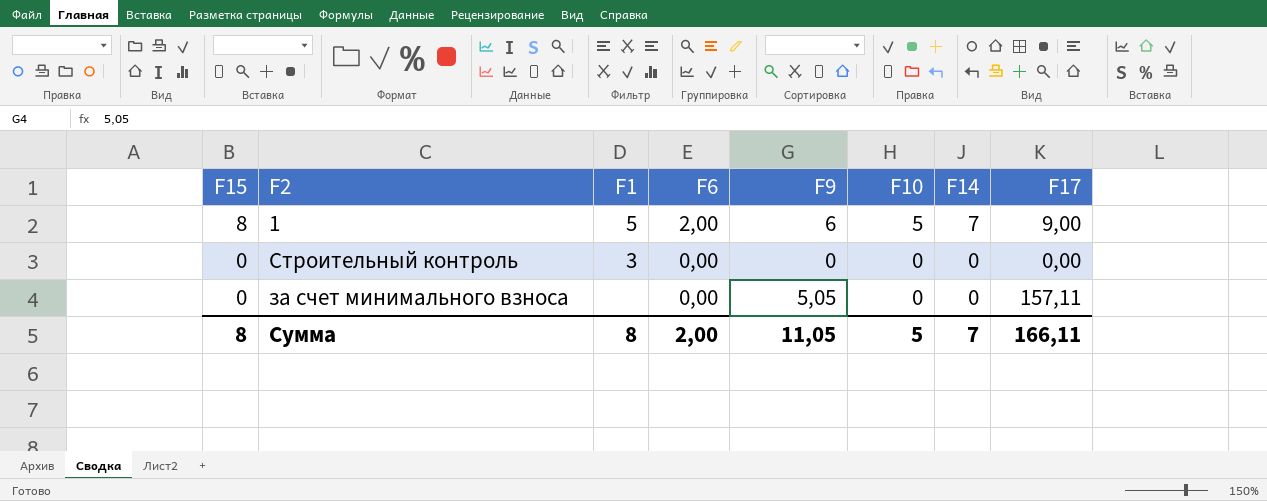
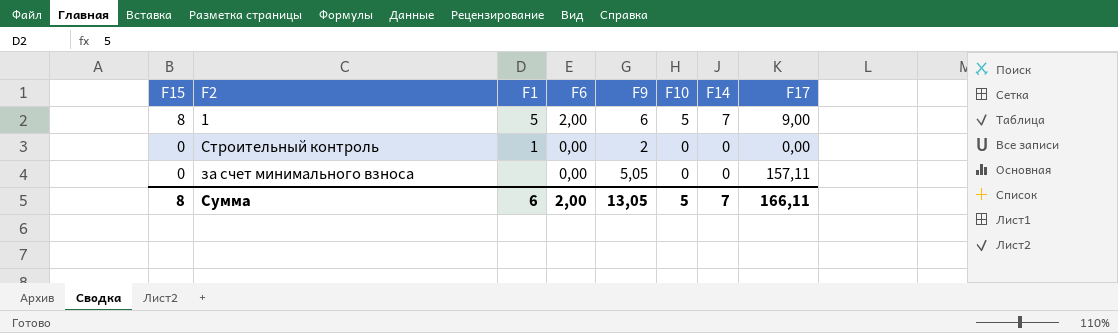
Строительный контроль | F1: 3 -> 1
Строительный контроль | F9: 0 -> 2
Сумма | F1: 8 -> 6
Сумма | F9: 11,05 -> 13,05

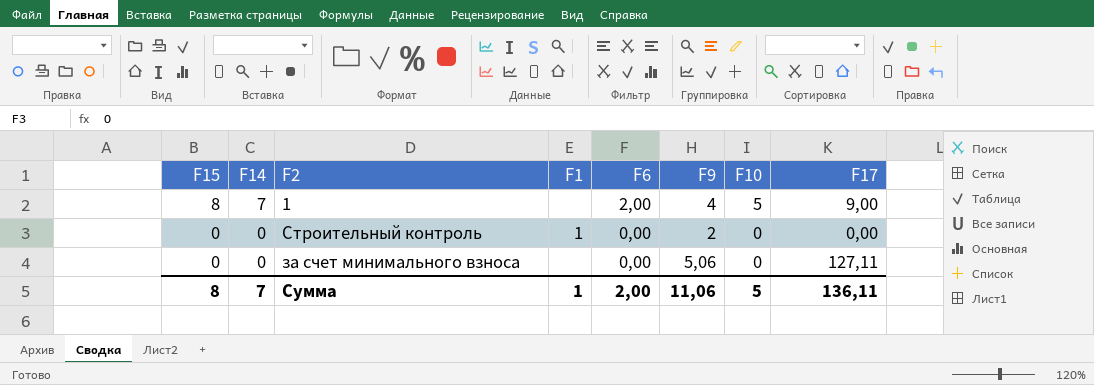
column F14 | position: 7 -> 2
1 | F1: 5 -> none
1 | F9: 6 -> 4
за счет минимального взноса | F9: 5,05 -> 5,06
за счет минимального взноса | F17: 157,11 -> 127,11
Сумма | F1: 6 -> 1
Сумма | F9: 13,05 -> 11,06
Сумма | F17: 166,11 -> 136,11

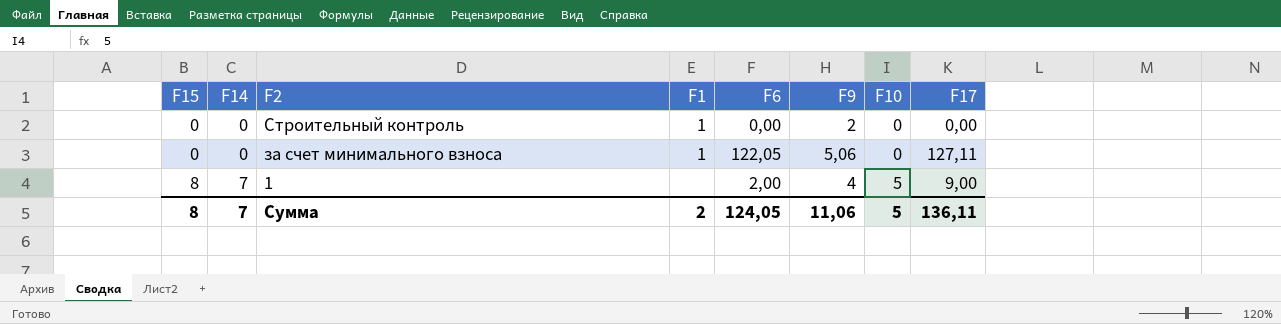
row order: F15 descending -> F15 ascending
за счет минимального взноса | F1: none -> 1
за счет минимального взноса | F6: 0,00 -> 122,05
Сумма | F1: 1 -> 2
Сумма | F6: 2,00 -> 124,05

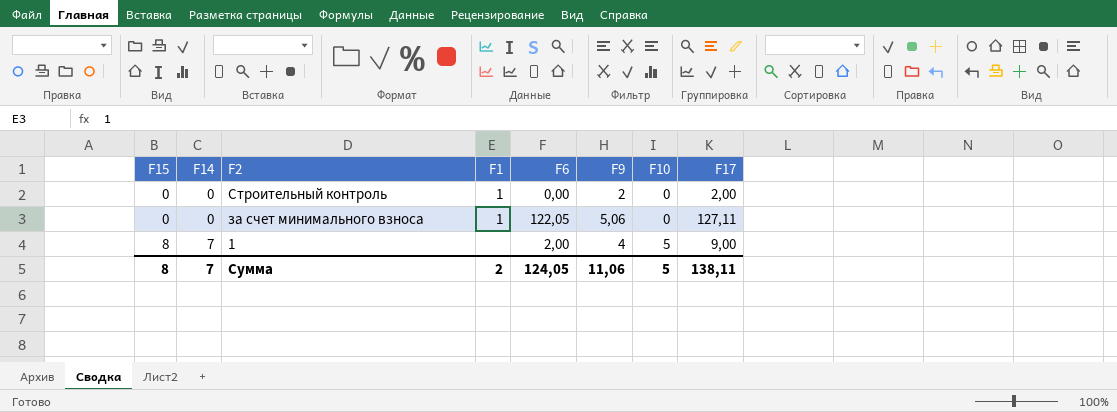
Строительный контроль | F17: 0,00 -> 2,00
Сумма | F17: 136,11 -> 138,11

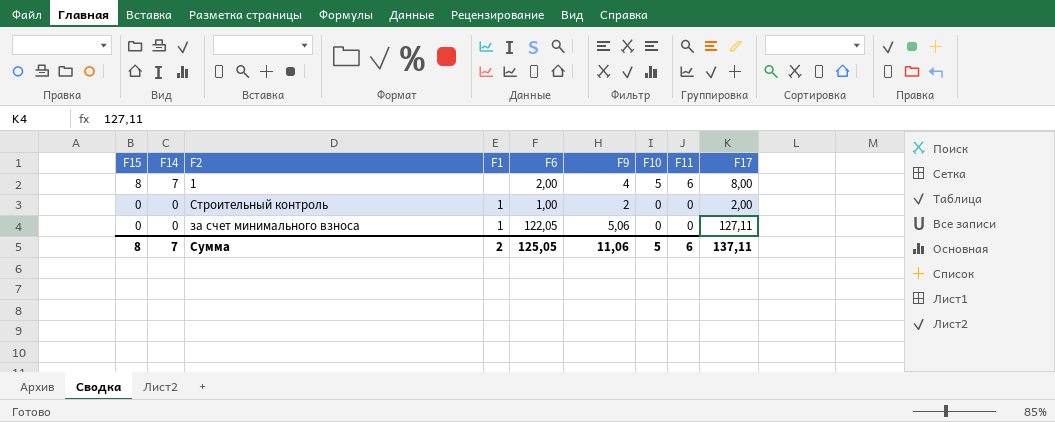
row order: F15 ascending -> F15 descending
column F11 | position: none -> 8
1 | F17: 9,00 -> 8,00
Строительный контроль | F6: 0,00 -> 1,00
Сумма | F6: 124,05 -> 125,05
Сумма | F17: 138,11 -> 137,11

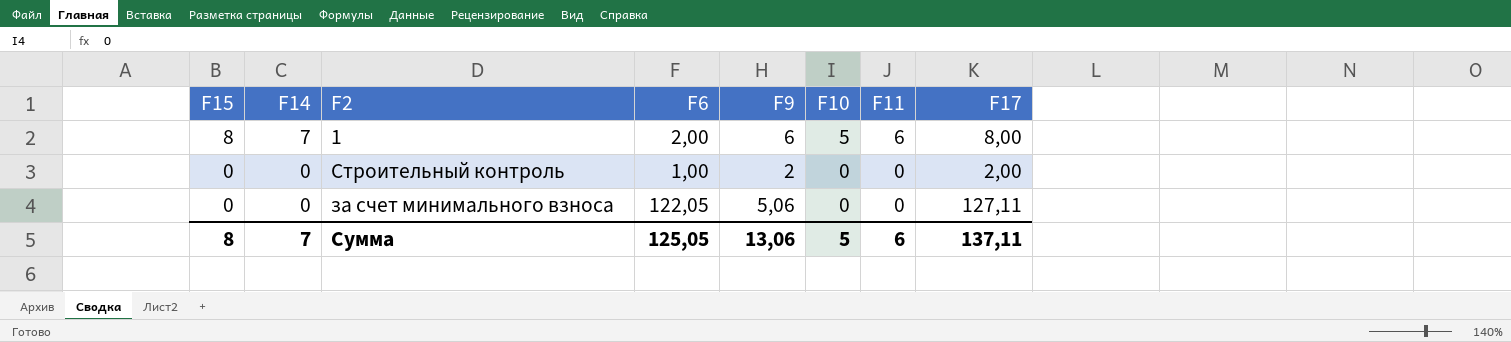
column F1 | position: 4 -> none
1 | F9: 4 -> 6
Сумма | F9: 11,06 -> 13,06

